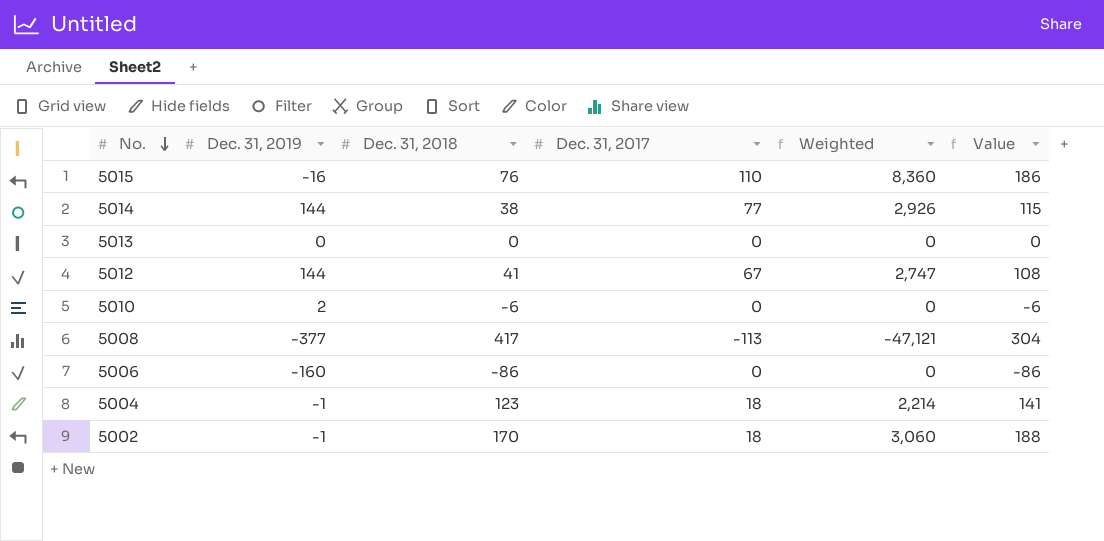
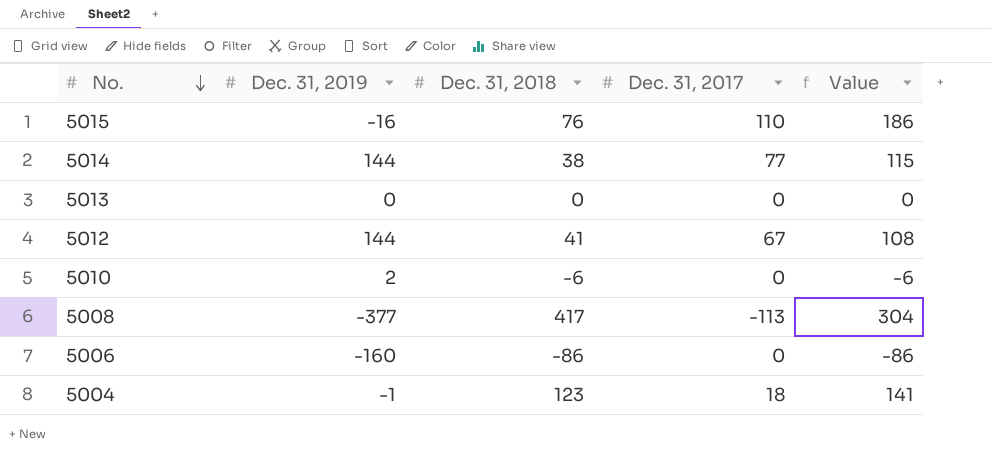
column Weighted | formula: [Dec. 31, 2018] * [Dec. 31, 2017] -> none
row 5002: -1 | 170 | 18 | 3,060 | 188 -> none

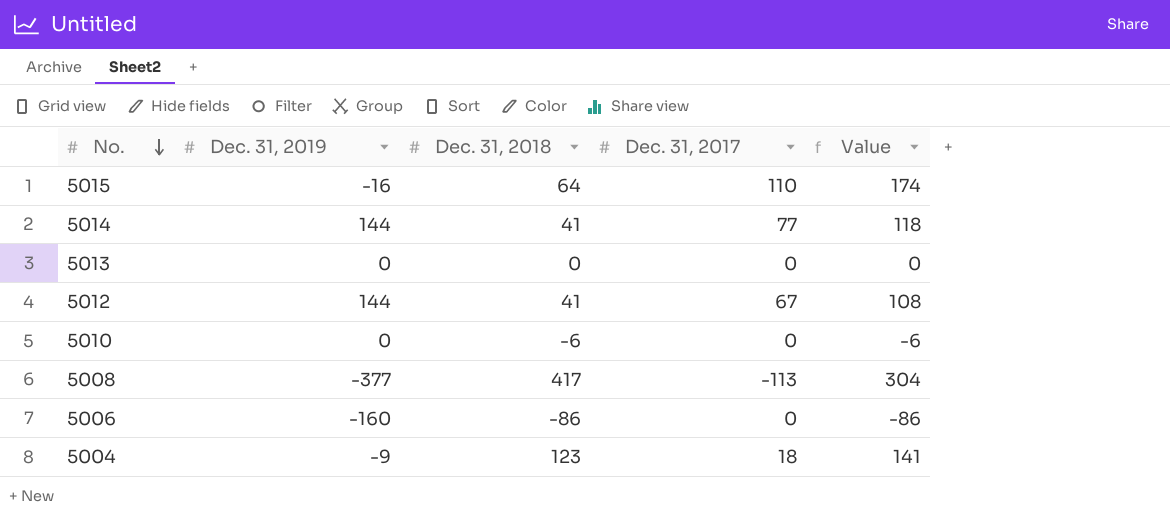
5015 | Dec. 31, 2018: 76 -> 64
5015 | Value: 186 -> 174
5014 | Dec. 31, 2018: 38 -> 41
5014 | Value: 115 -> 118
5010 | Dec. 31, 2019: 2 -> 0
5004 | Dec. 31, 2019: -1 -> -9

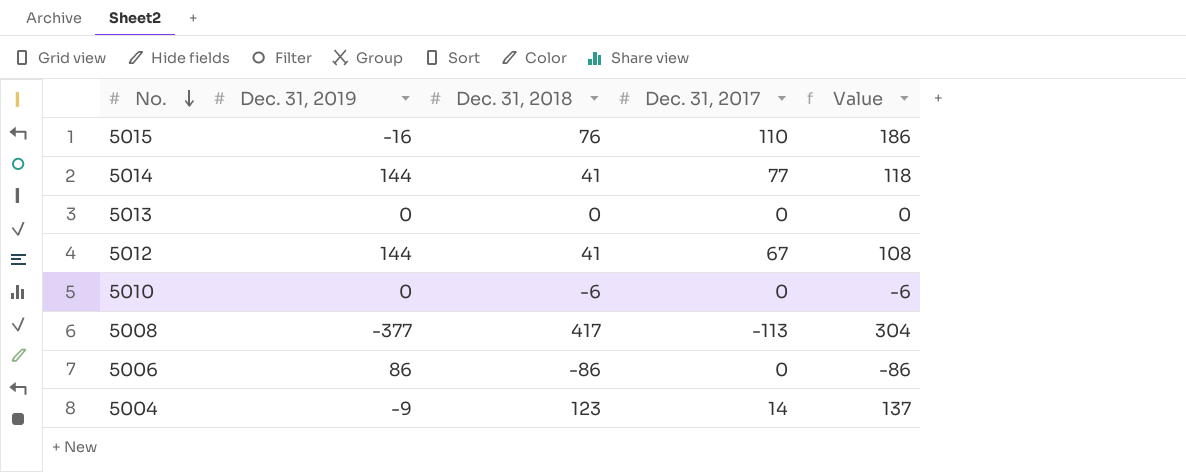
5015 | Dec. 31, 2018: 64 -> 76
5015 | Value: 174 -> 186
5006 | Dec. 31, 2019: -160 -> 86
5004 | Dec. 31, 2017: 18 -> 14
5004 | Value: 141 -> 137

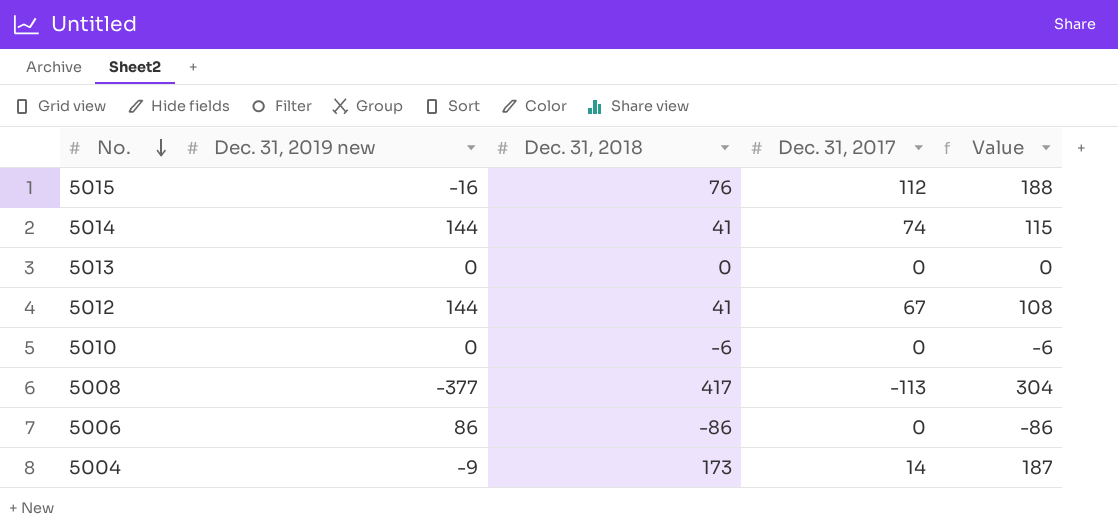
column name: Dec. 31, 2019 -> Dec. 31, 2019 new
5015 | Dec. 31, 2017: 110 -> 112
5015 | Value: 186 -> 188
5014 | Dec. 31, 2017: 77 -> 74
5014 | Value: 118 -> 115
5004 | Dec. 31, 2018: 123 -> 173
5004 | Value: 137 -> 187

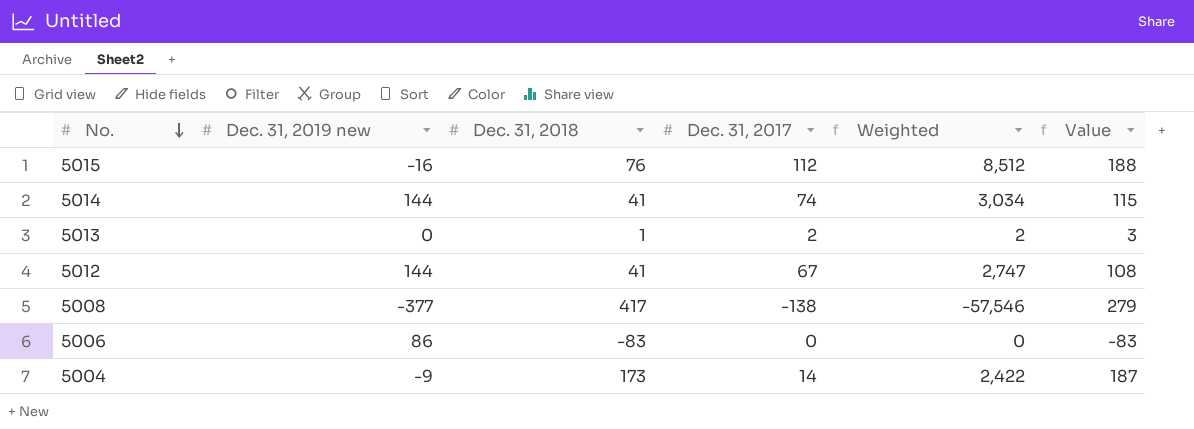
column Weighted | formula: none -> [Dec. 31, 2018] * [Dec. 31, 2017]
row 5010: 0 | -6 | 0 | -6 -> none
5013 | Dec. 31, 2018: 0 -> 1
5013 | Dec. 31, 2017: 0 -> 2
5013 | Value: 0 -> 3
5008 | Dec. 31, 2017: -113 -> -138
5008 | Value: 304 -> 279
5006 | Dec. 31, 2018: -86 -> -83
5006 | Value: -86 -> -83

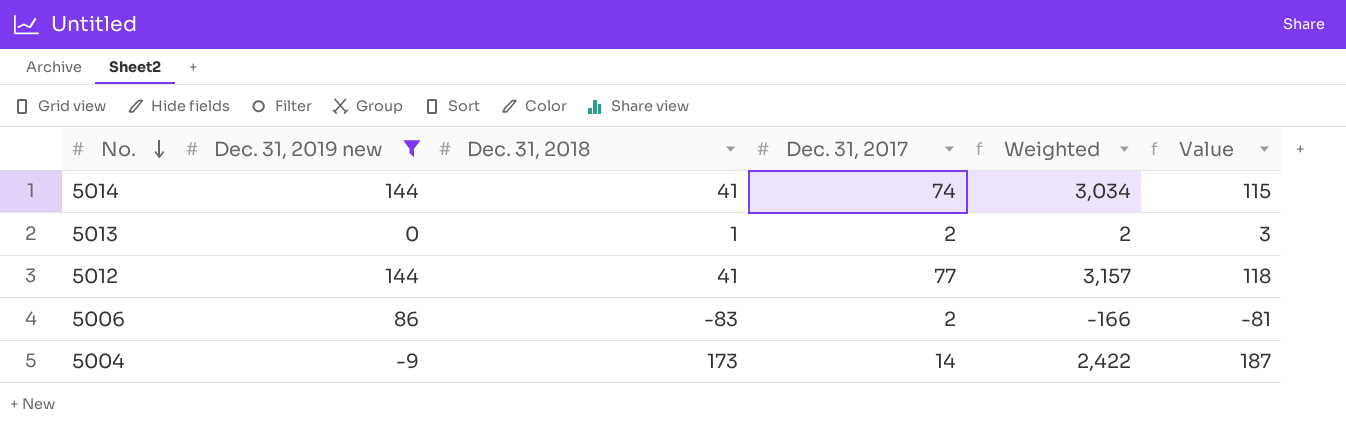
filter: none -> Dec. 31, 2019 new >= -9
5012 | Dec. 31, 2017: 67 -> 77
5012 | Weighted: 2,747 -> 3,157
5012 | Value: 108 -> 118
5006 | Dec. 31, 2017: 0 -> 2
5006 | Weighted: 0 -> -166
5006 | Value: -83 -> -81

